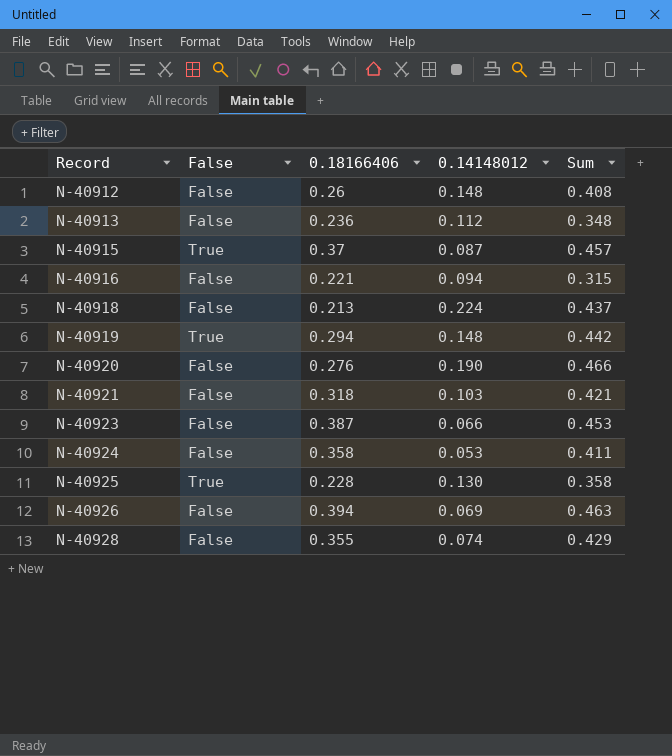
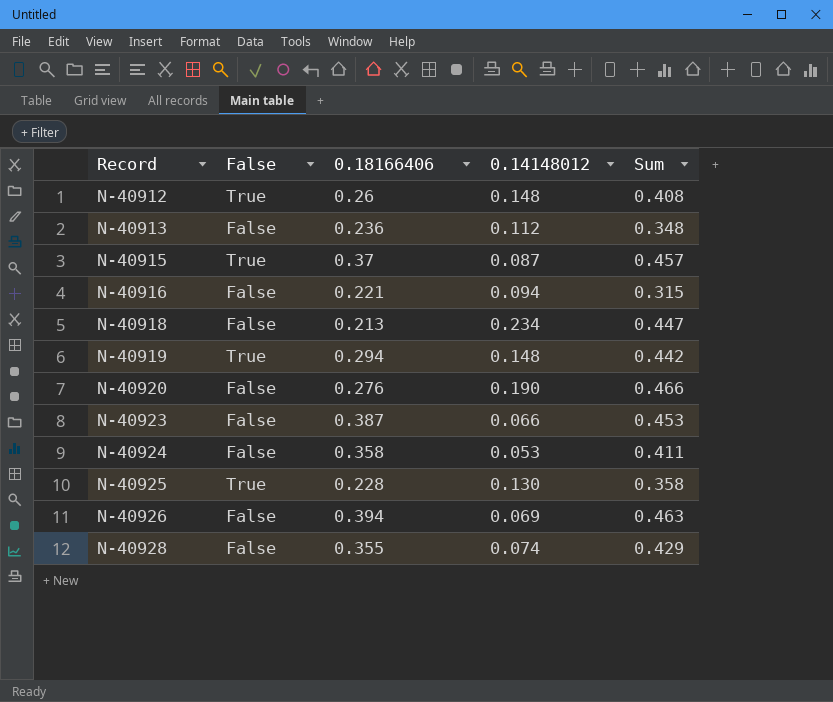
row N-40921: False | 0.318 | 0.103 | 0.421 -> none
N-40912 | False: False -> True
N-40918 | 0.14148012: 0.224 -> 0.234
N-40918 | Sum: 0.437 -> 0.447

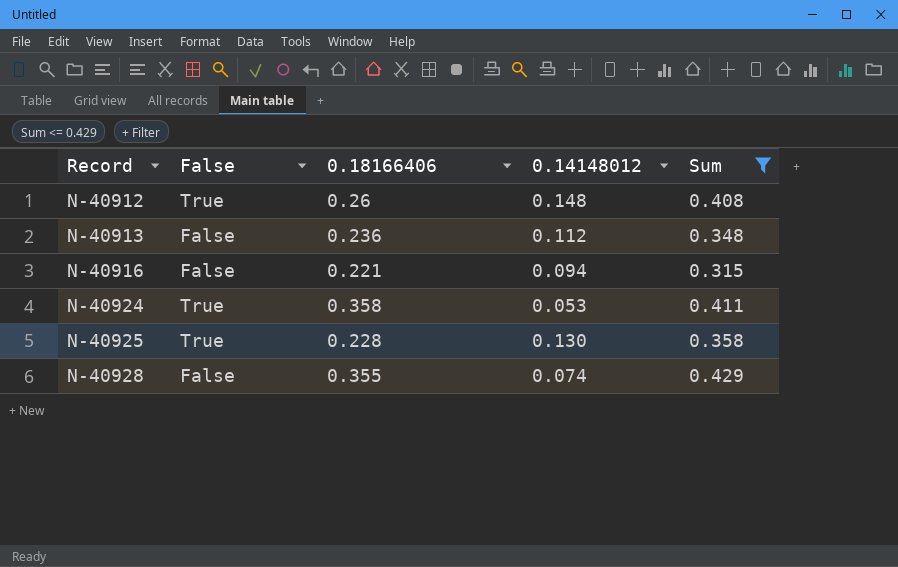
filter: none -> Sum <= 0.429
N-40924 | False: False -> True

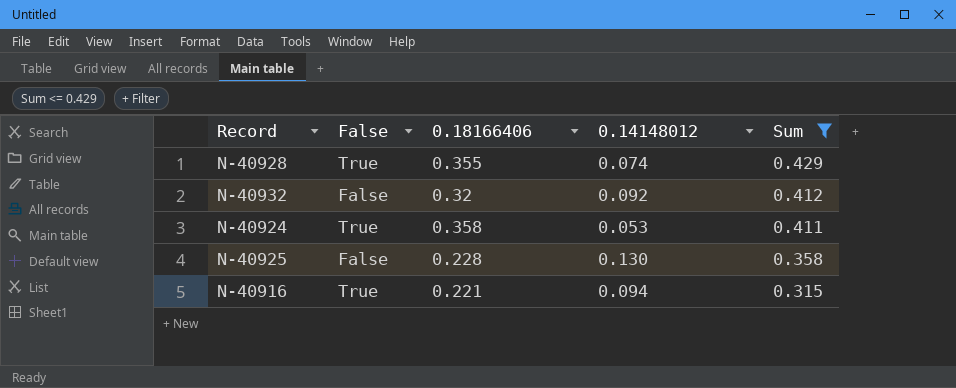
row order: Record ascending -> Sum descending
row N-40912: True | 0.26 | 0.148 | 0.408 -> none
row N-40913: False | 0.236 | 0.112 | 0.348 -> none
N-40928 | False: False -> True
row N-40932: none -> False | 0.32 | 0.092 | 0.412
N-40925 | False: True -> False
N-40916 | False: False -> True

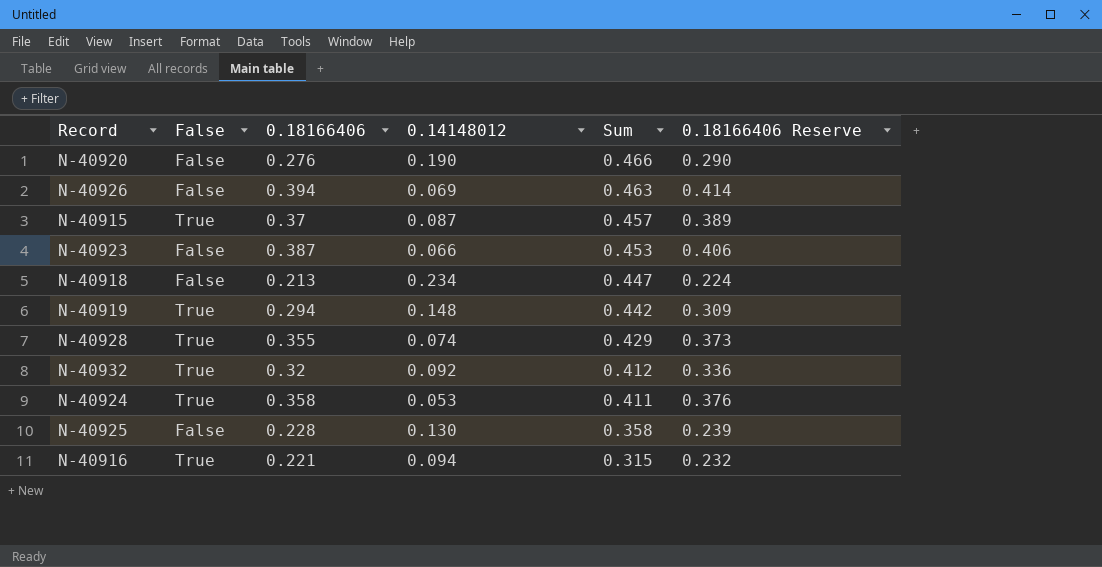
filter: Sum <= 0.429 -> none
column 0.18166406 Reserve | formula: none -> [0.18166406] * 1.05
N-40932 | False: False -> True

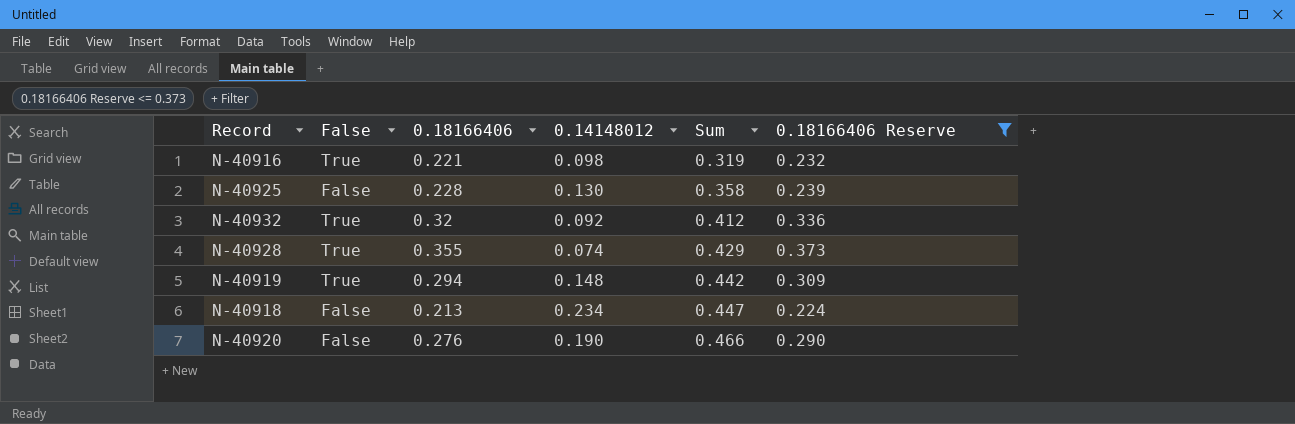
filter: none -> 0.18166406 Reserve <= 0.373
row order: Sum descending -> Sum ascending
N-40916 | 0.14148012: 0.094 -> 0.098
N-40916 | Sum: 0.315 -> 0.319

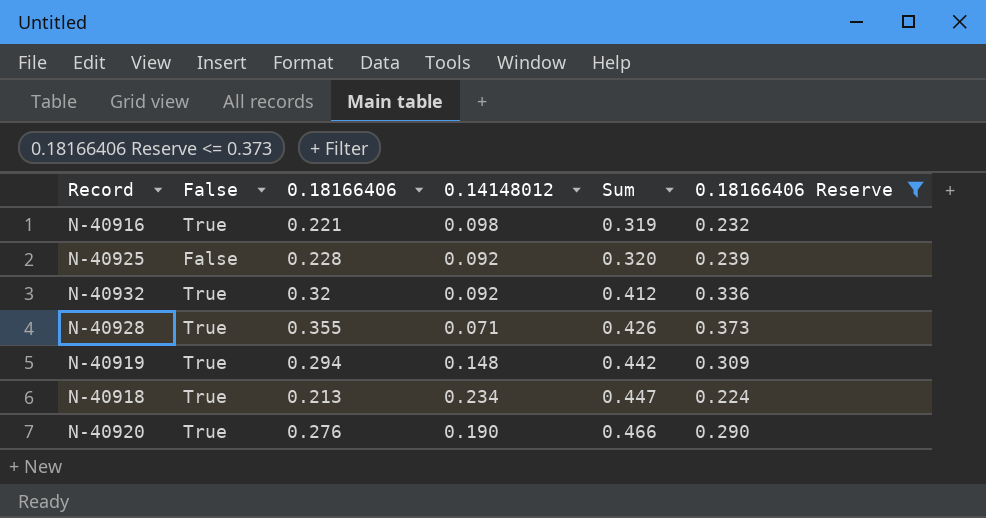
N-40925 | 0.14148012: 0.130 -> 0.092
N-40925 | Sum: 0.358 -> 0.320
N-40928 | 0.14148012: 0.074 -> 0.071
N-40928 | Sum: 0.429 -> 0.426
N-40918 | False: False -> True
N-40920 | False: False -> True

